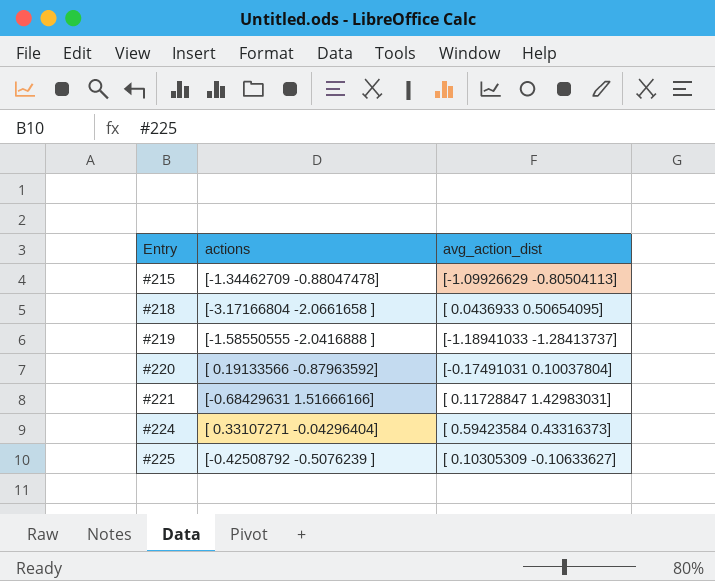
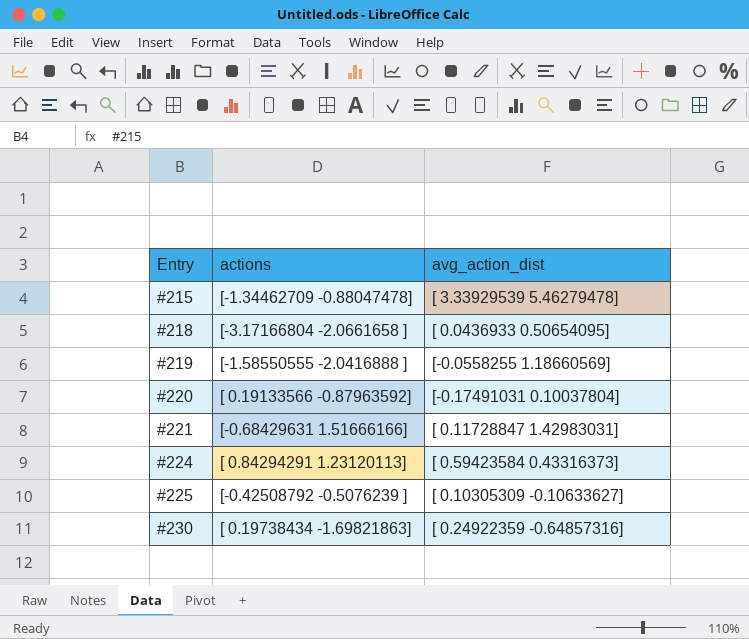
#215 | avg_action_dist: [-1.09926629 -0.80504113] -> [ 3.33929539 5.46279478]
#219 | avg_action_dist: [-1.18941033 -1.28413737] -> [-0.0558255 1.18660569]
#224 | actions: [ 0.33107271 -0.04296404] -> [ 0.84294291 1.23120113]
row #230: none -> [ 0.19738434 -1.69821863] | [ 0.24922359 -0.64857316]

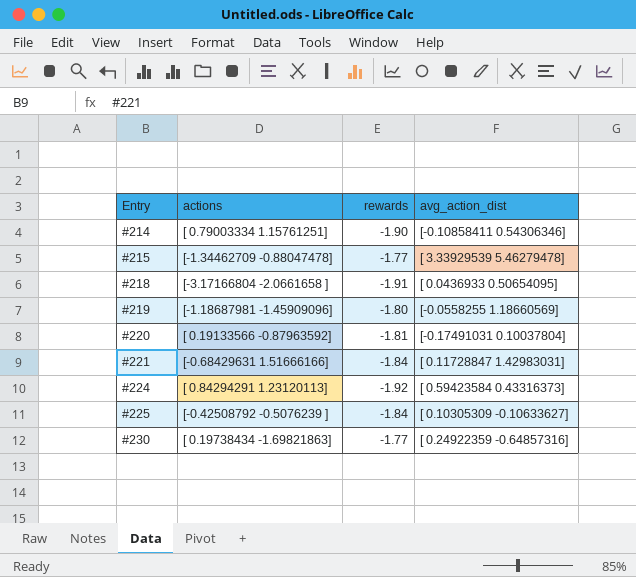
column rewards | position: none -> 3
row #214: none -> [ 0.79003334 1.15761251] | -1.90 | [-0.10858411 0.54306346]
#219 | actions: [-1.58550555 -2.0416888 ] -> [-1.18687981 -1.45909096]

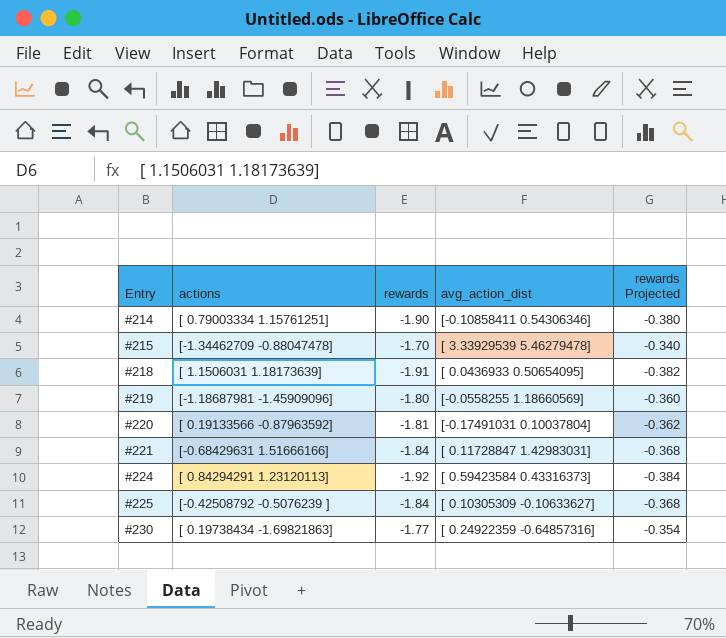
column rewards Projected | formula: none -> [rewards] * 0.2
#215 | rewards: -1.77 -> -1.70
#218 | actions: [-3.17166804 -2.0661658 ] -> [ 1.1506031 1.18173639]

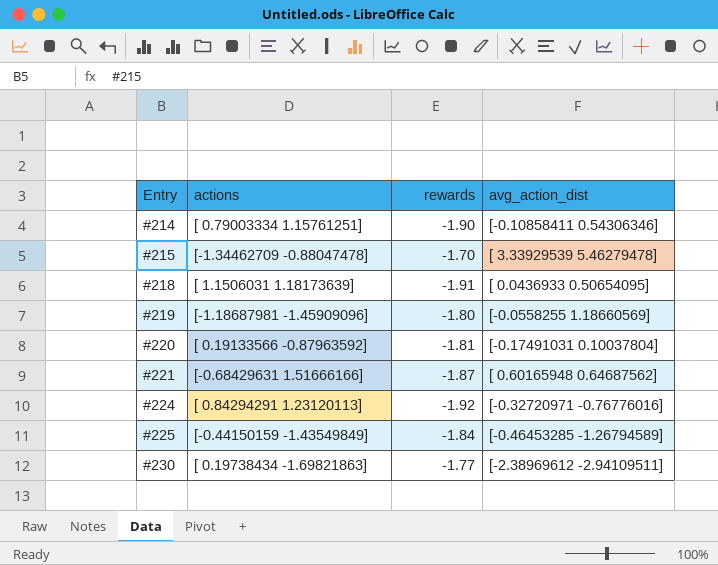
column rewards Projected | formula: [rewards] * 0.2 -> none
#221 | rewards: -1.84 -> -1.87
#221 | avg_action_dist: [ 0.11728847 1.42983031] -> [ 0.60165948 0.64687562]
#224 | avg_action_dist: [ 0.59423584 0.43316373] -> [-0.32720971 -0.76776016]
#225 | actions: [-0.42508792 -0.5076239 ] -> [-0.44150159 -1.43549849]
#225 | avg_action_dist: [ 0.10305309 -0.10633627] -> [-0.46453285 -1.26794589]
#230 | avg_action_dist: [ 0.24922359 -0.64857316] -> [-2.38969612 -2.94109511]

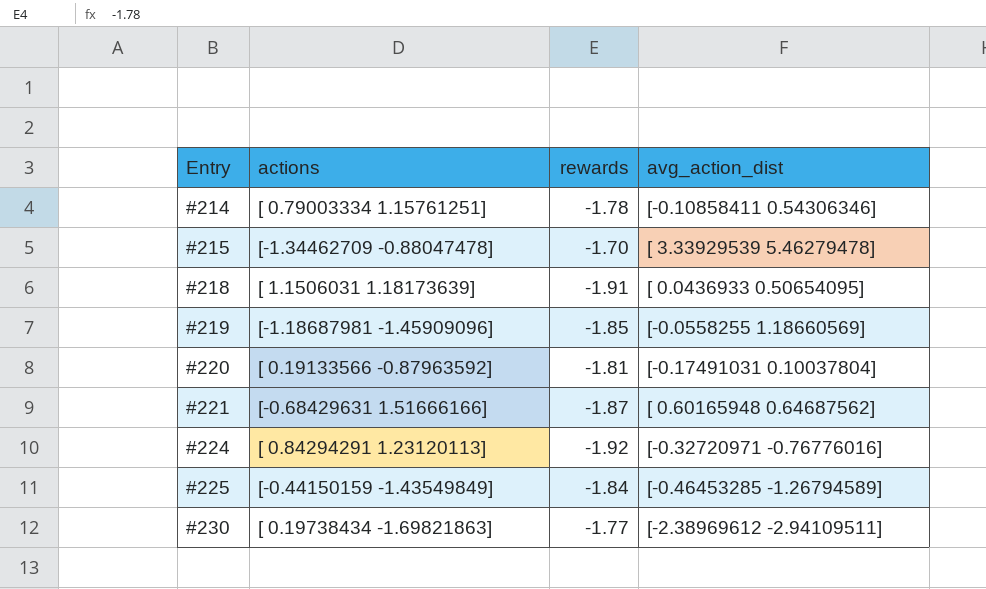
#214 | rewards: -1.90 -> -1.78
#219 | rewards: -1.80 -> -1.85

